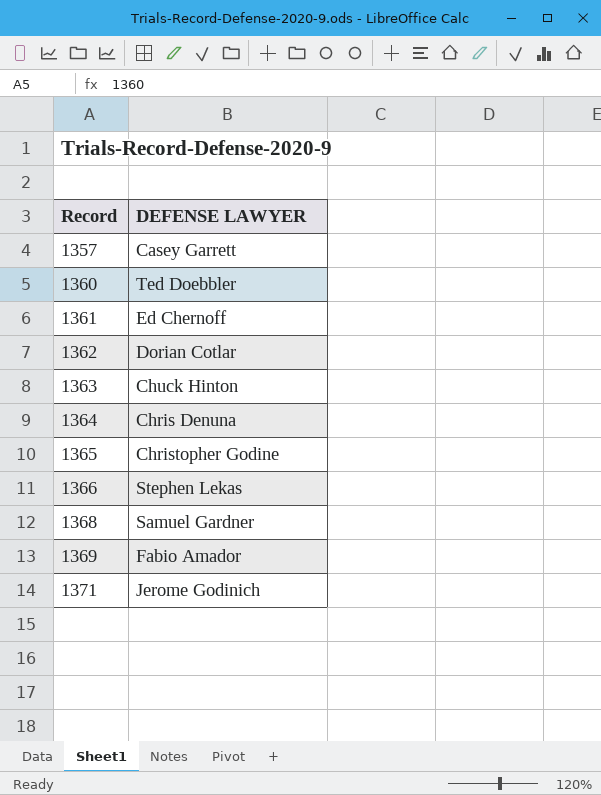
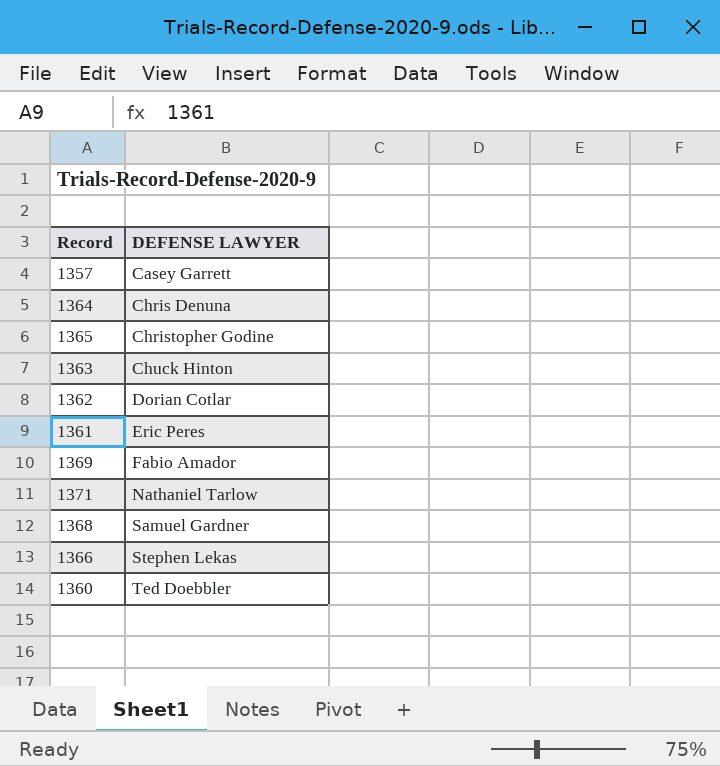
row order: Record ascending -> DEFENSE LAWYER ascending
1361 | DEFENSE LAWYER: Ed Chernoff -> Eric Peres
1371 | DEFENSE LAWYER: Jerome Godinich -> Nathaniel Tarlow

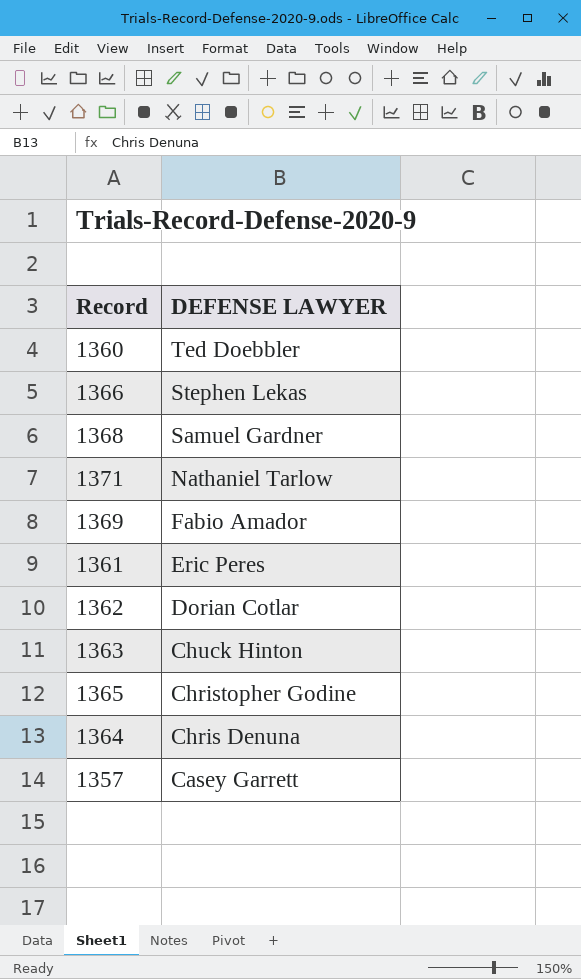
row order: DEFENSE LAWYER ascending -> DEFENSE LAWYER descending

